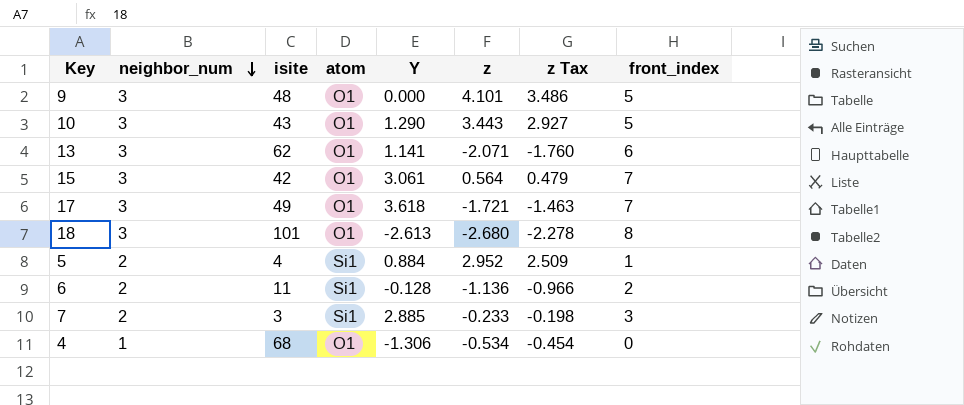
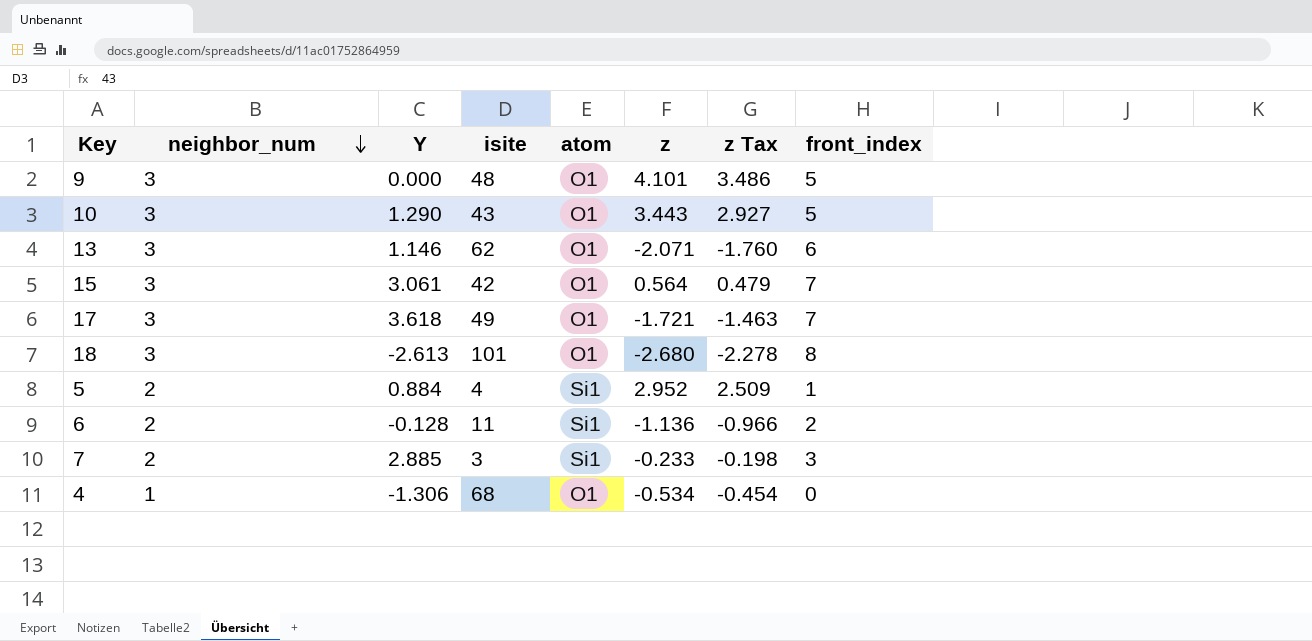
column Y | position: 5 -> 3
13 | Y: 1.141 -> 1.146

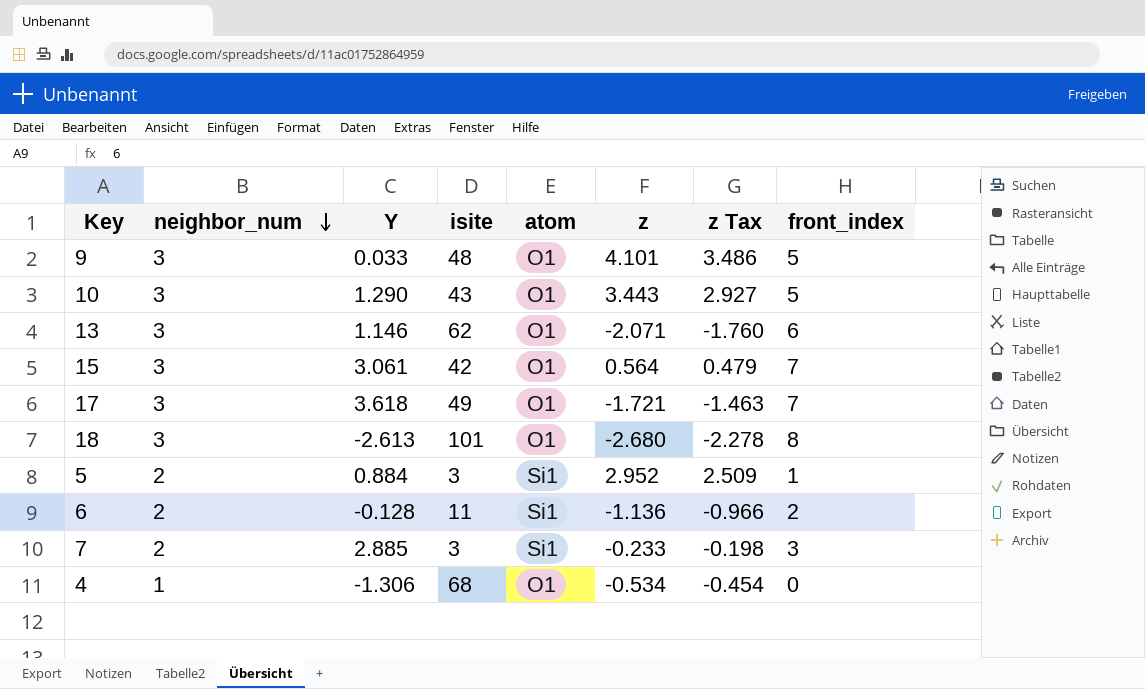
9 | Y: 0.000 -> 0.033
5 | isite: 4 -> 3

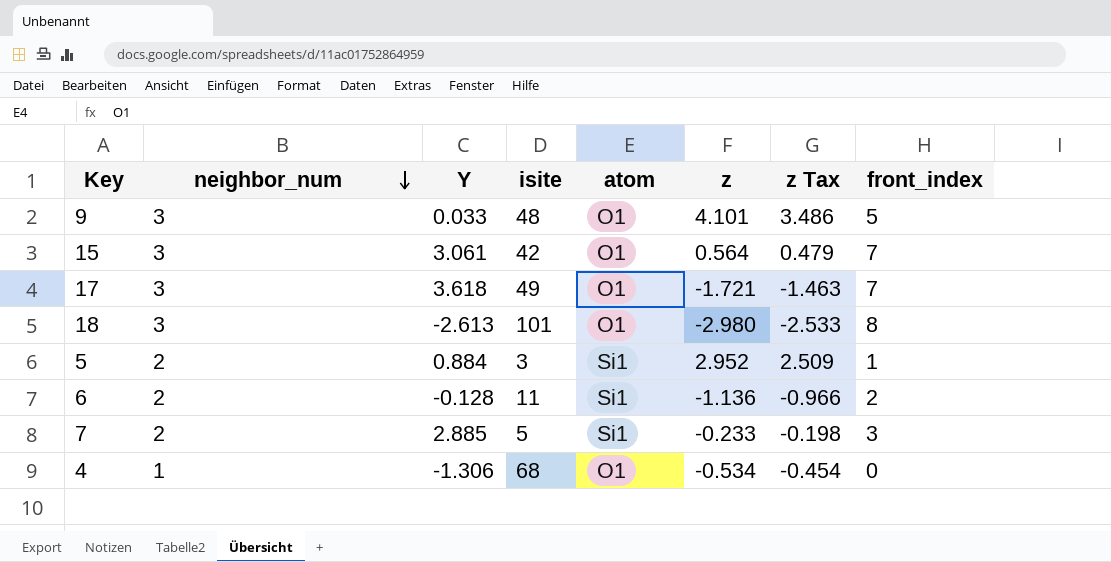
row 10: 3 | 1.290 | 43 | O1 | 3.443 | 2.927 | 5 -> none
row 13: 3 | 1.146 | 62 | O1 | -2.071 | -1.760 | 6 -> none
18 | z: -2.680 -> -2.980
18 | z Tax: -2.278 -> -2.533
7 | isite: 3 -> 5

